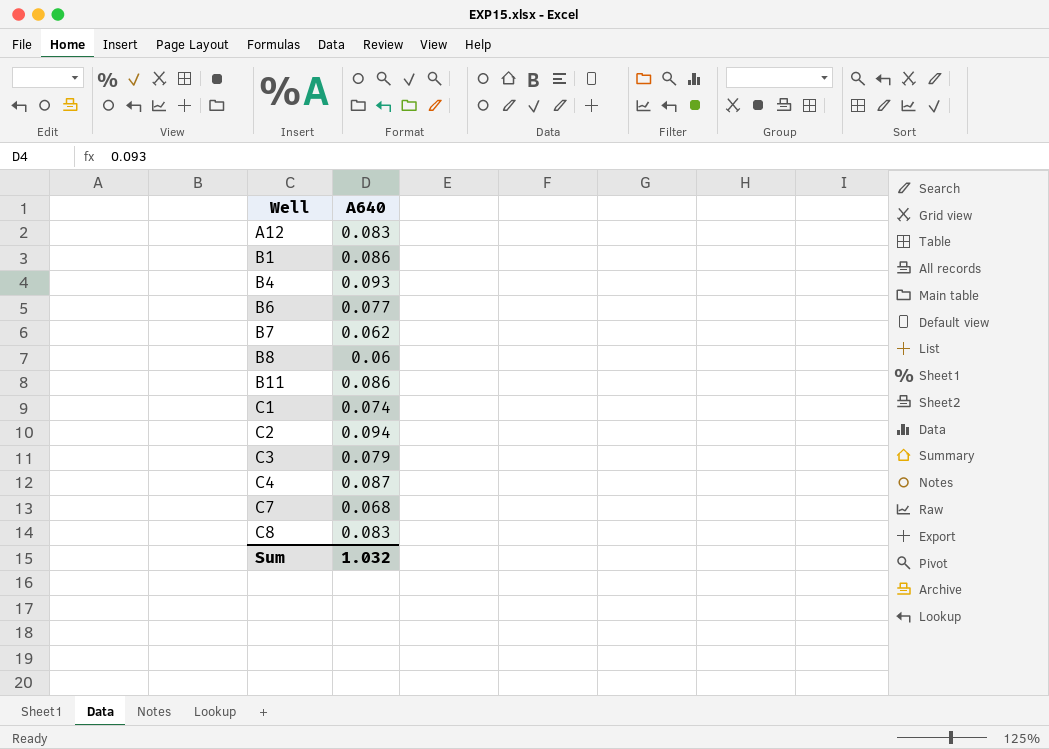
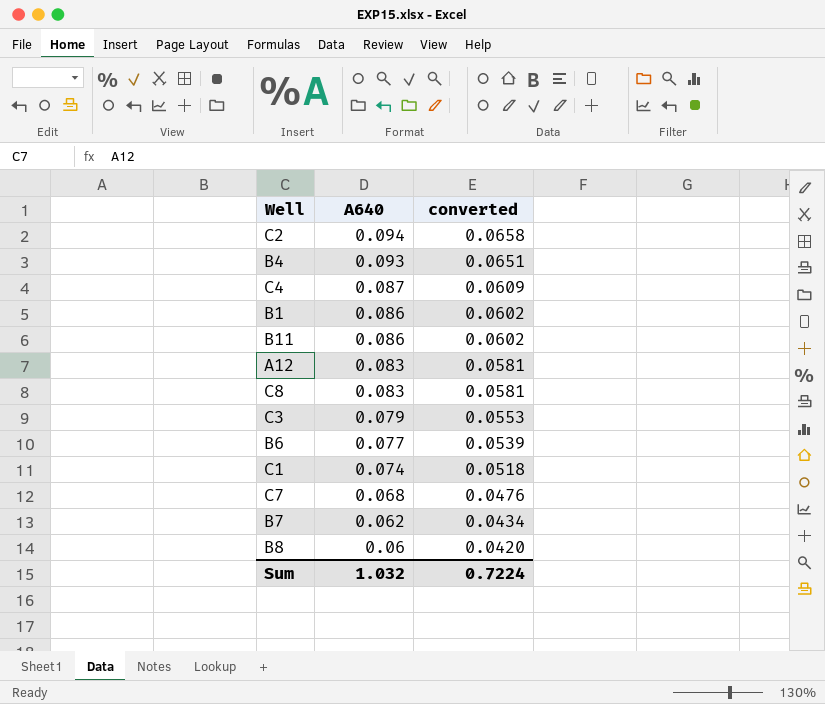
row order: Well ascending -> A640 descending
column converted | formula: none -> [A640] * 0.7

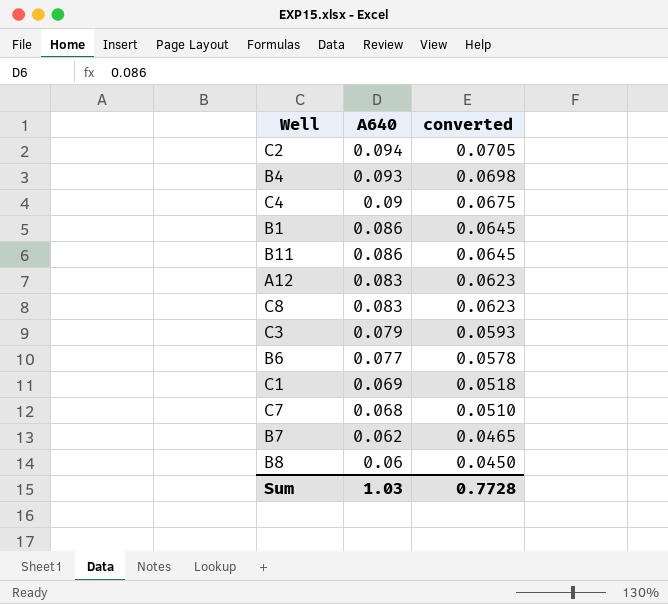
column converted | formula: [A640] * 0.7 -> [A640] * 0.75
C4 | A640: 0.087 -> 0.09
C1 | A640: 0.074 -> 0.069
Sum | A640: 1.032 -> 1.03
Sum | converted: 0.7224 -> 0.7728

